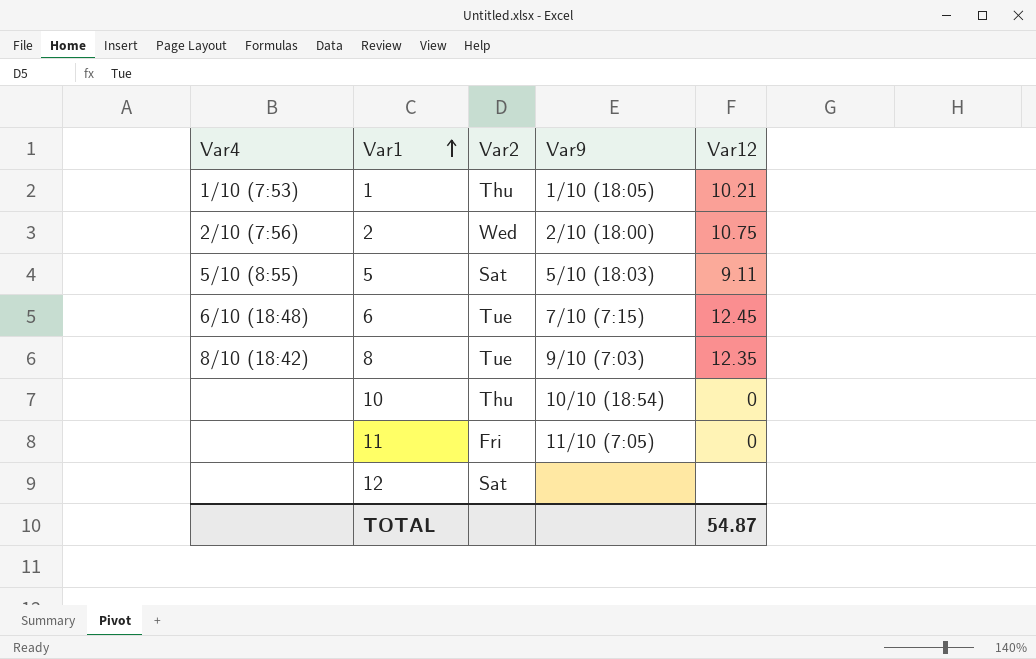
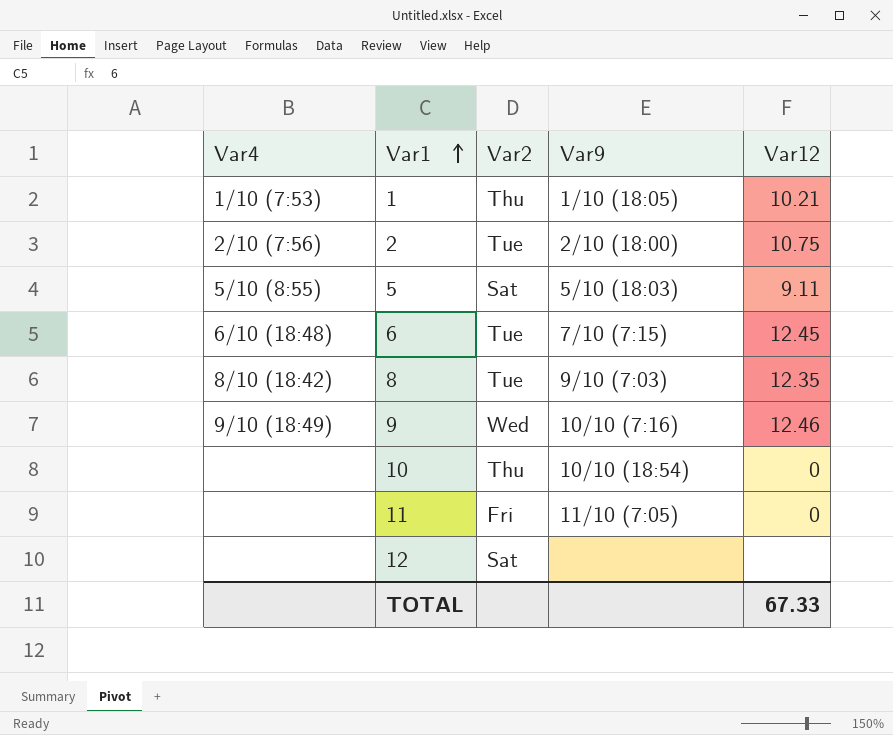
2 | Var2: Wed -> Tue
row 9: none -> 9/10 (18:49) | Wed | 10/10 (7:16) | 12.46
TOTAL | Var12: 54.87 -> 67.33

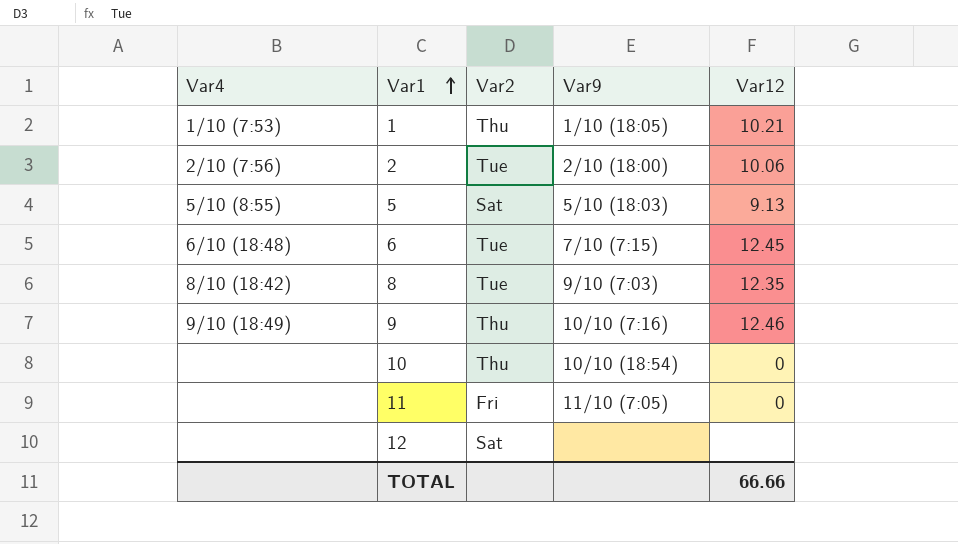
2 | Var12: 10.75 -> 10.06
5 | Var12: 9.11 -> 9.13
9 | Var2: Wed -> Thu
TOTAL | Var12: 67.33 -> 66.66

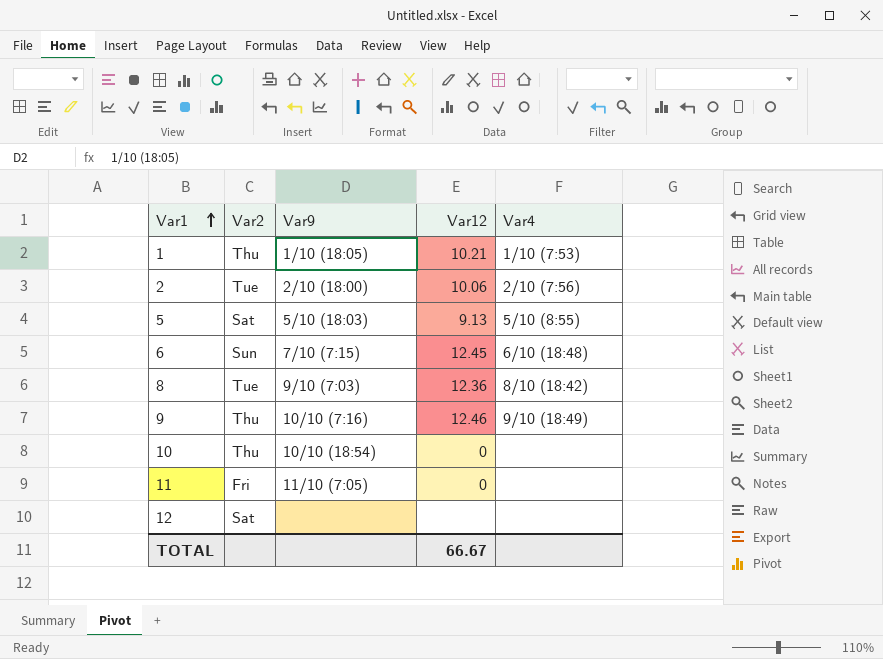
column Var4 | position: 1 -> 5
6 | Var2: Tue -> Sun
8 | Var12: 12.35 -> 12.36
TOTAL | Var12: 66.66 -> 66.67

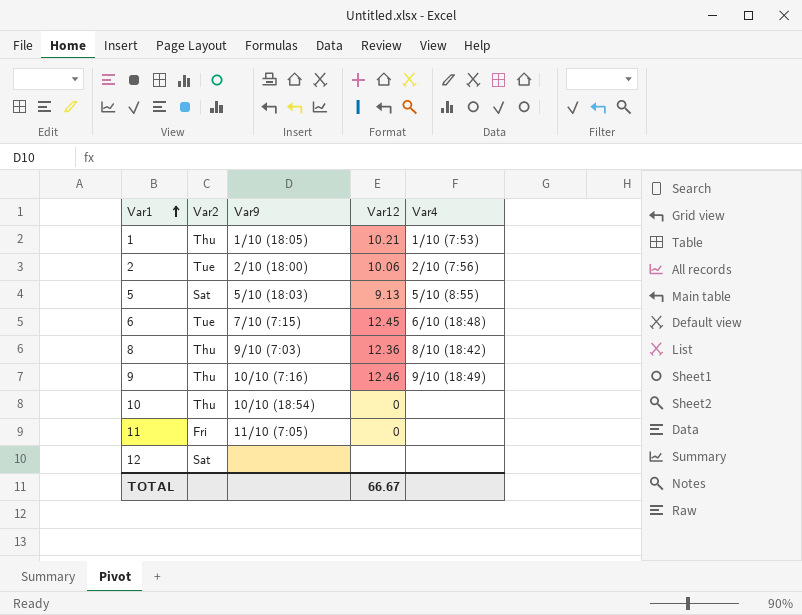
6 | Var2: Sun -> Tue
8 | Var2: Tue -> Thu

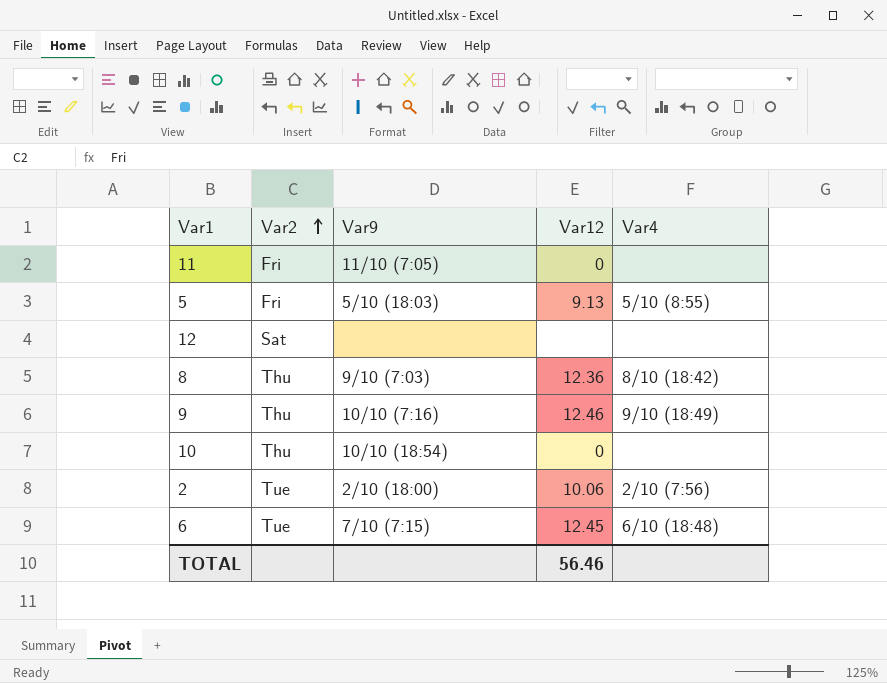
row order: Var1 ascending -> Var2 ascending
row 1: Thu | 1/10 (18:05) | 10.21 | 1/10 (7:53) -> none
5 | Var2: Sat -> Fri
TOTAL | Var12: 66.67 -> 56.46

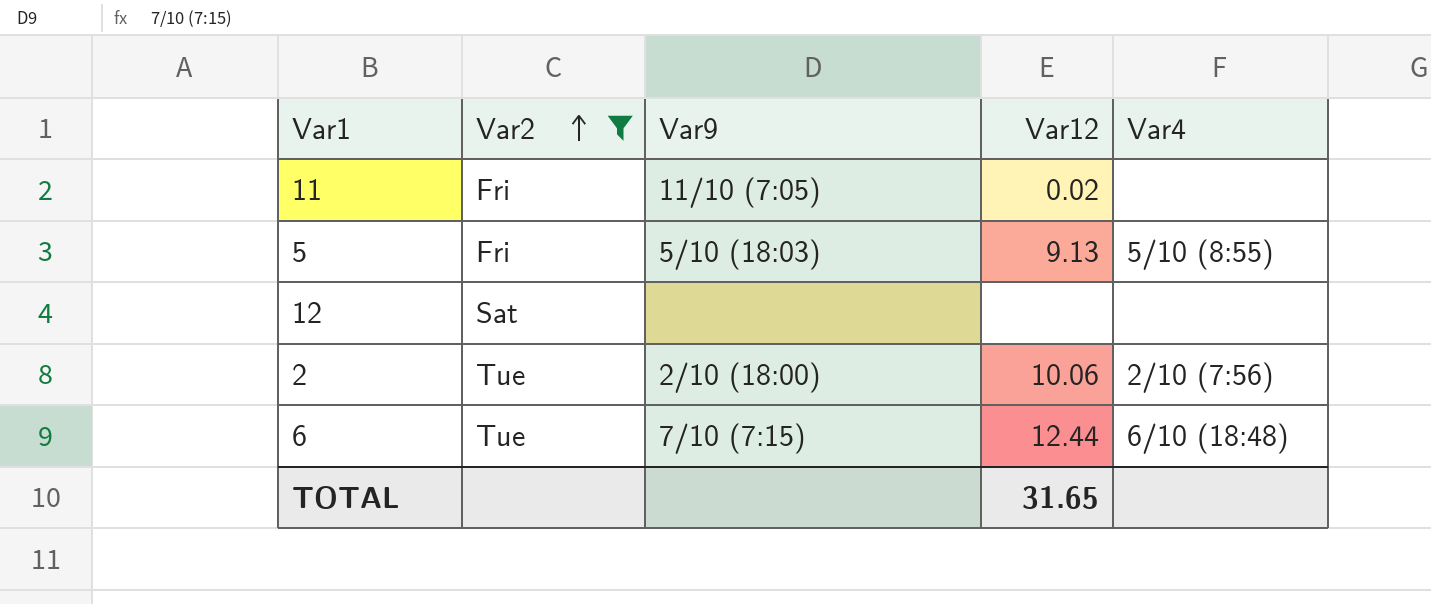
filter: none -> Var2 != Thu
11 | Var12: 0 -> 0.02
6 | Var12: 12.45 -> 12.44
TOTAL | Var12: 56.46 -> 31.65

